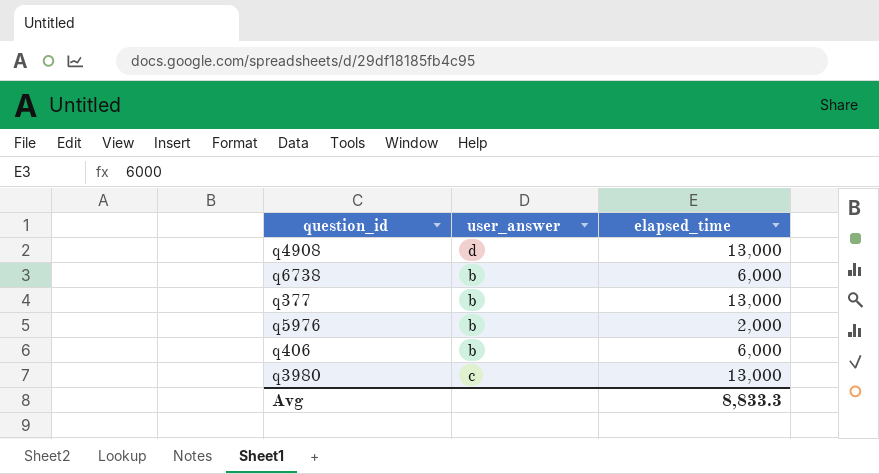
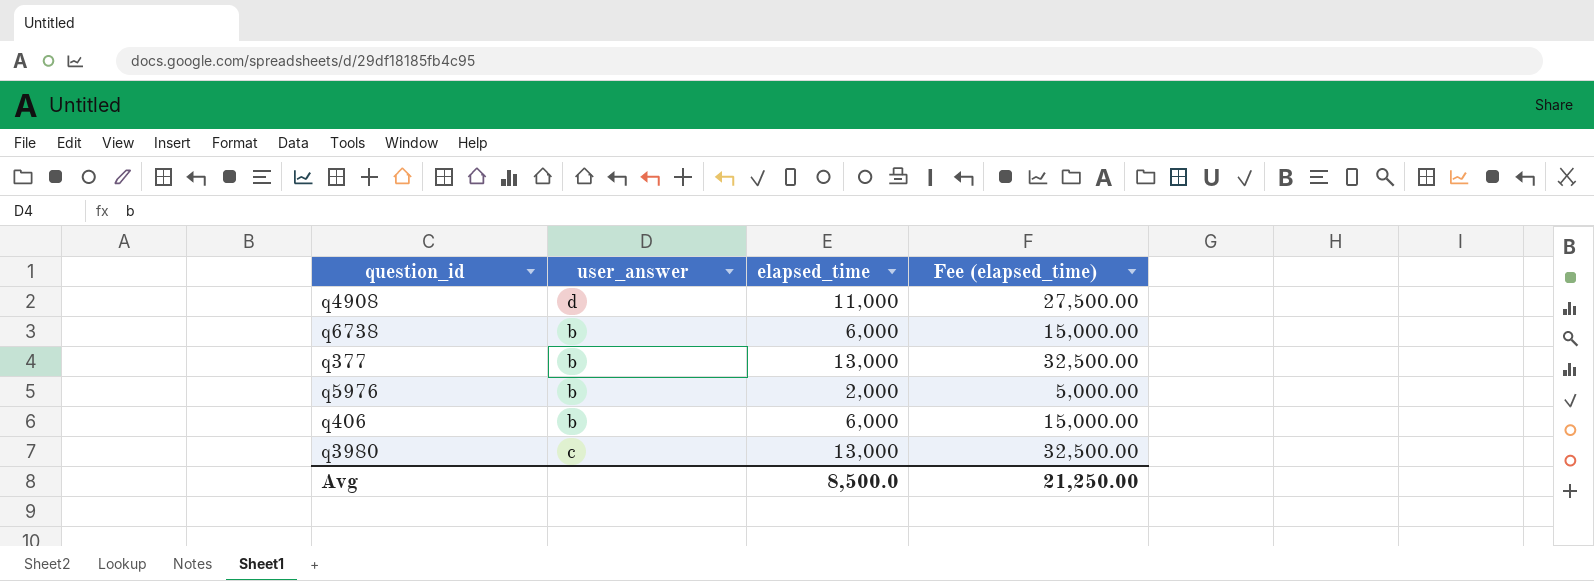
column Fee (elapsed_time) | formula: none -> [elapsed_time] * 2.5
q4908 | elapsed_time: 13,000 -> 11,000
Avg | elapsed_time: 8,833.3 -> 8,500.0

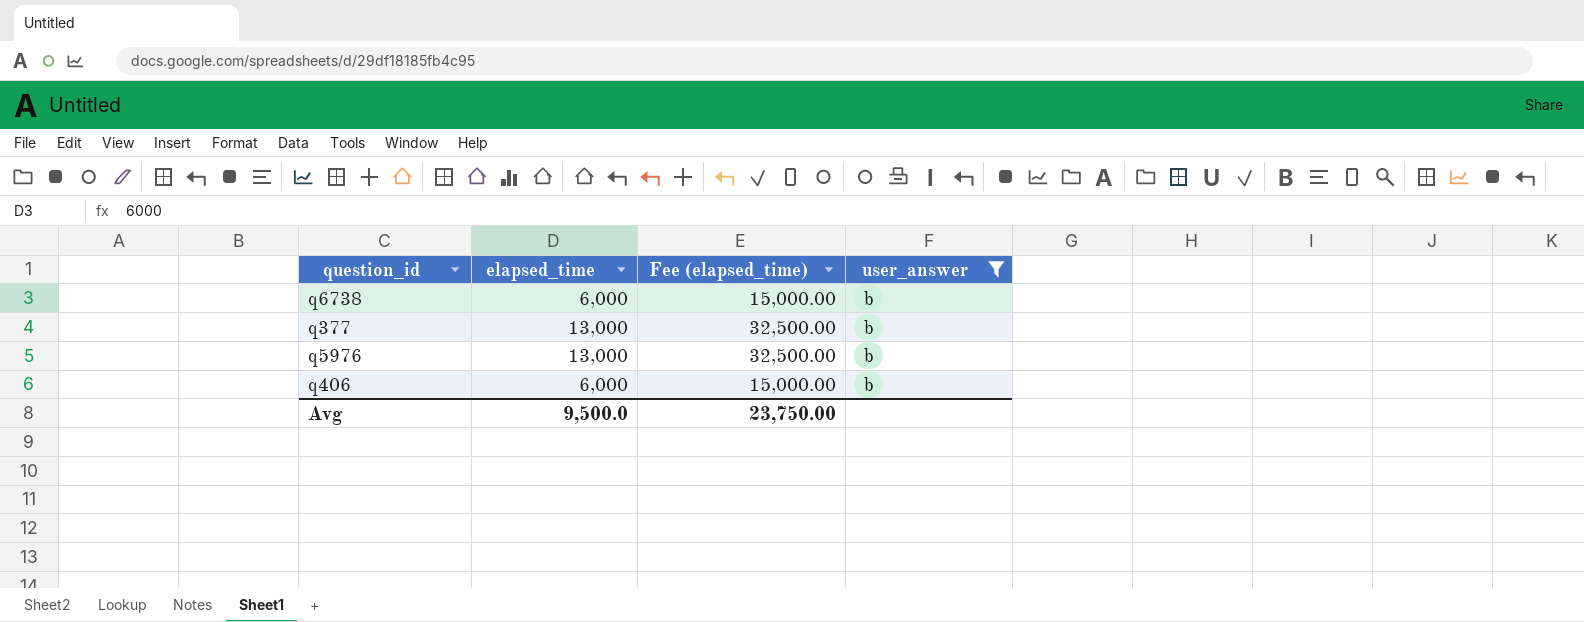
filter: none -> user_answer = b
column user_answer | position: 2 -> 4
q5976 | elapsed_time: 2,000 -> 13,000
q5976 | Fee (elapsed_time): 5,000.00 -> 32,500.00
Avg | elapsed_time: 8,500.0 -> 9,500.0
Avg | Fee (elapsed_time): 21,250.00 -> 23,750.00

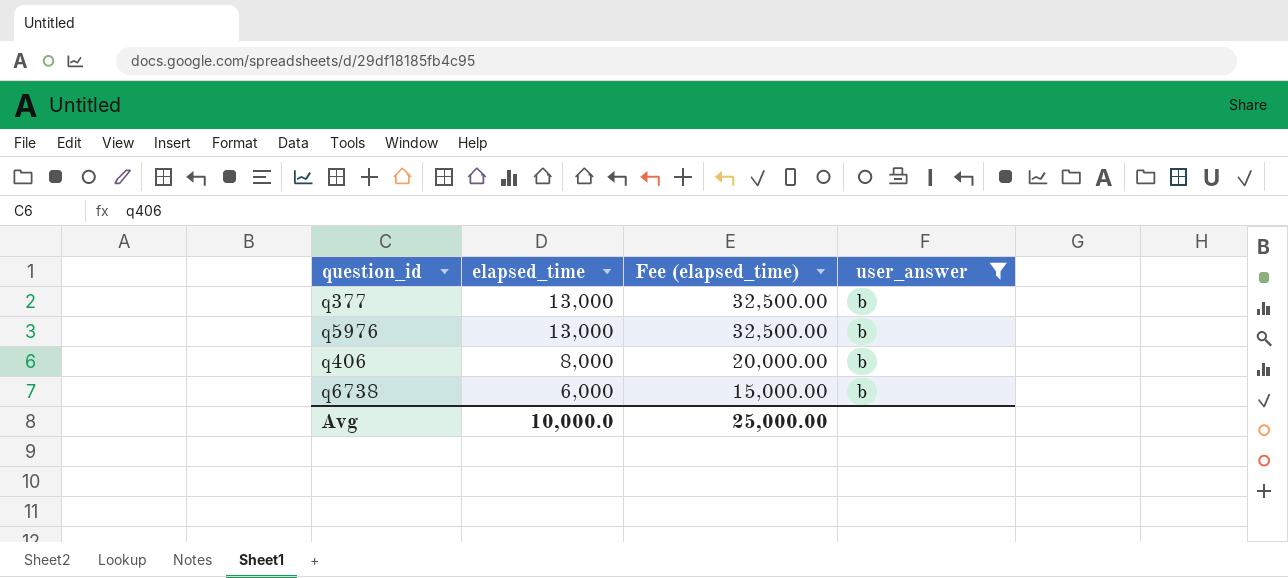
row order: none -> elapsed_time descending
q406 | elapsed_time: 6,000 -> 8,000
q406 | Fee (elapsed_time): 15,000.00 -> 20,000.00
Avg | elapsed_time: 9,500.0 -> 10,000.0
Avg | Fee (elapsed_time): 23,750.00 -> 25,000.00

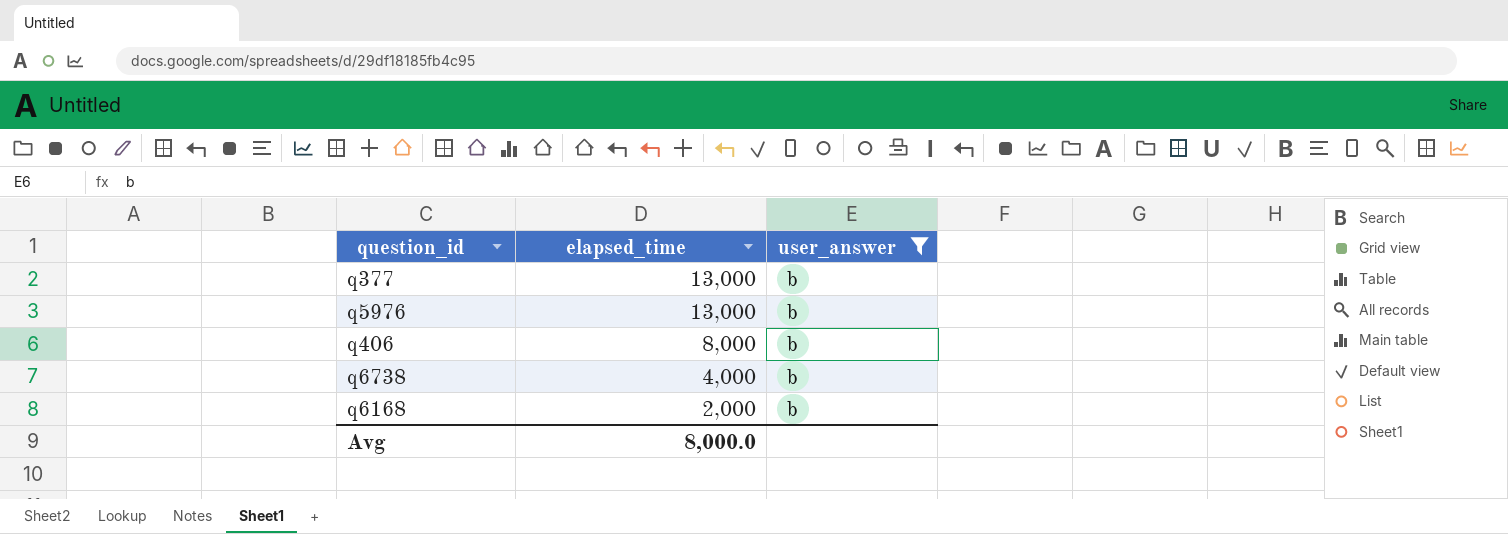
column Fee (elapsed_time) | formula: [elapsed_time] * 2.5 -> none
q6738 | elapsed_time: 6,000 -> 4,000
row q6168: none -> 2,000 | b
Avg | elapsed_time: 10,000.0 -> 8,000.0

